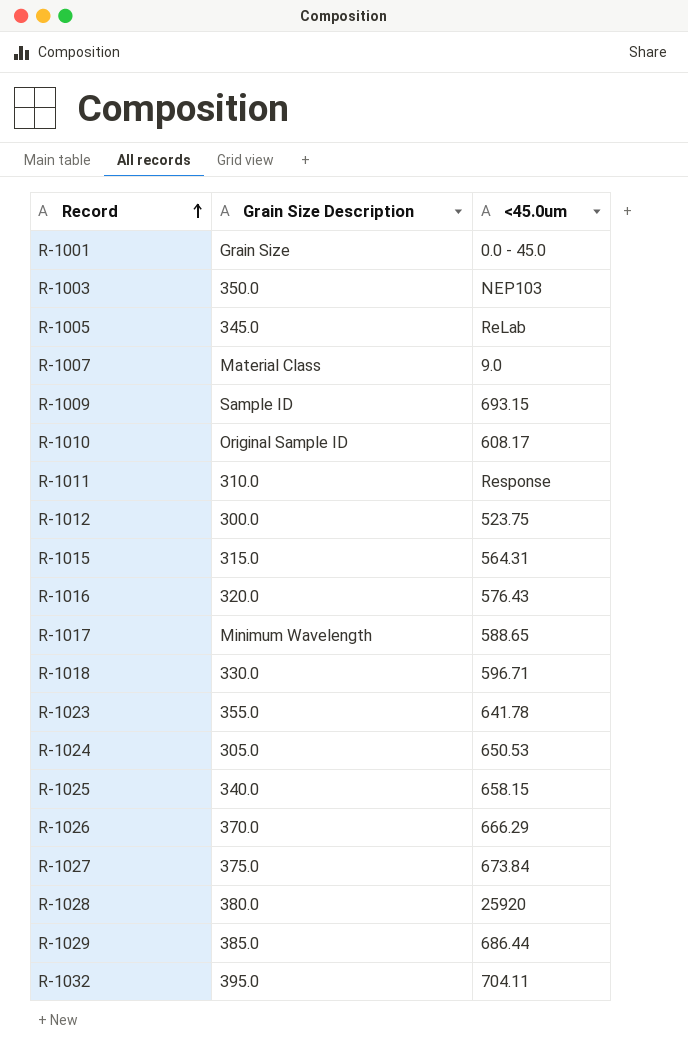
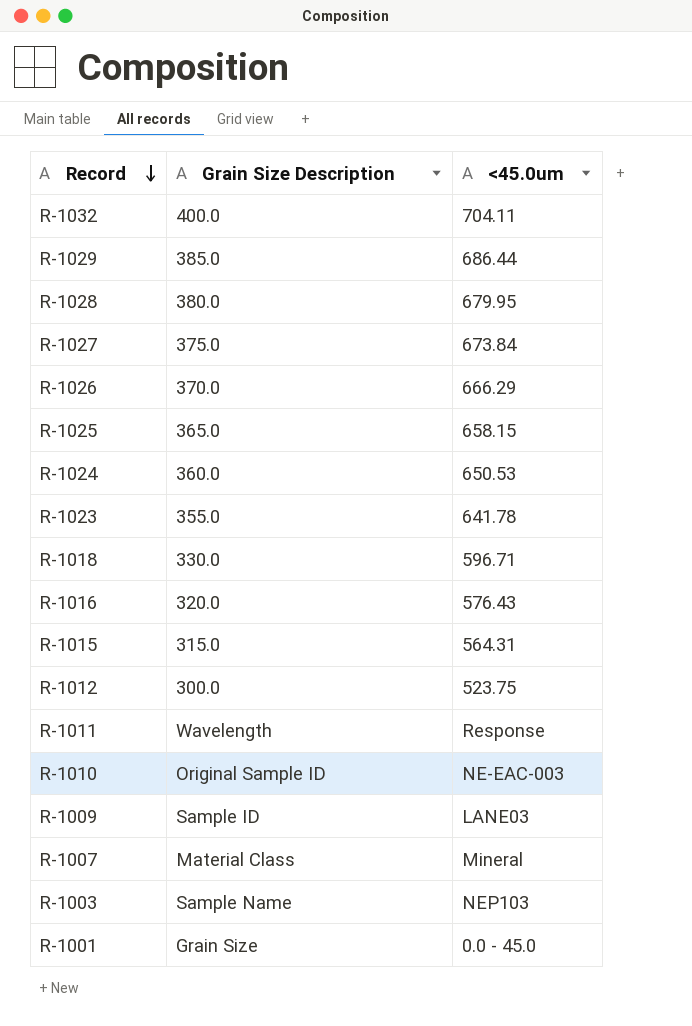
row order: Record ascending -> Record descending
row R-1005: 345.0 | ReLab -> none
row R-1017: Minimum Wavelength | 588.65 -> none
R-1032 | Grain Size Description: 395.0 -> 400.0
R-1028 | <45.0um: 25920 -> 679.95
R-1025 | Grain Size Description: 340.0 -> 365.0
R-1024 | Grain Size Description: 305.0 -> 360.0
R-1011 | Grain Size Description: 310.0 -> Wavelength
R-1010 | <45.0um: 608.17 -> NE-EAC-003
R-1009 | <45.0um: 693.15 -> LANE03
R-1007 | <45.0um: 9.0 -> Mineral
R-1003 | Grain Size Description: 350.0 -> Sample Name

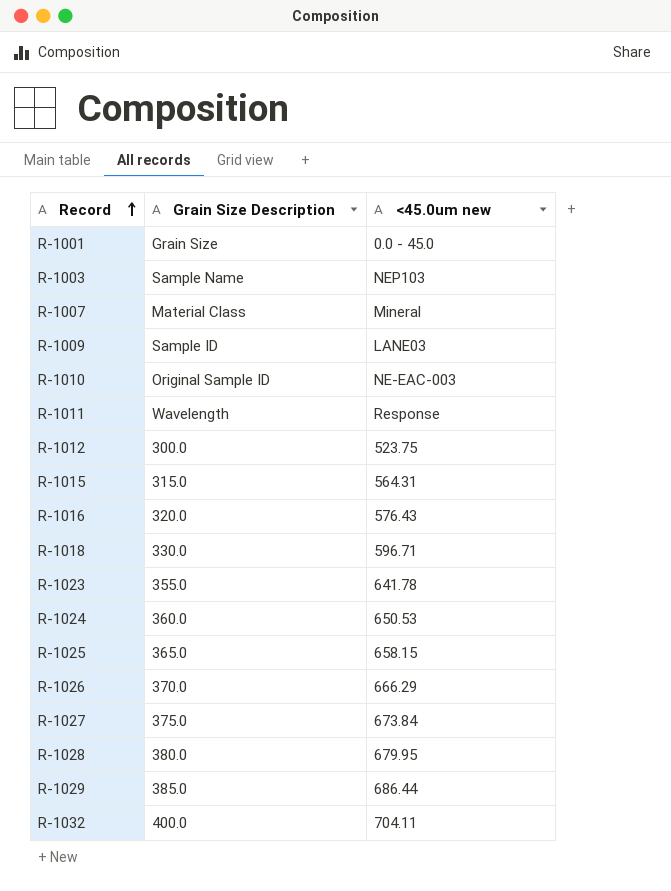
row order: Record descending -> Record ascending
column name: <45.0um -> <45.0um new

